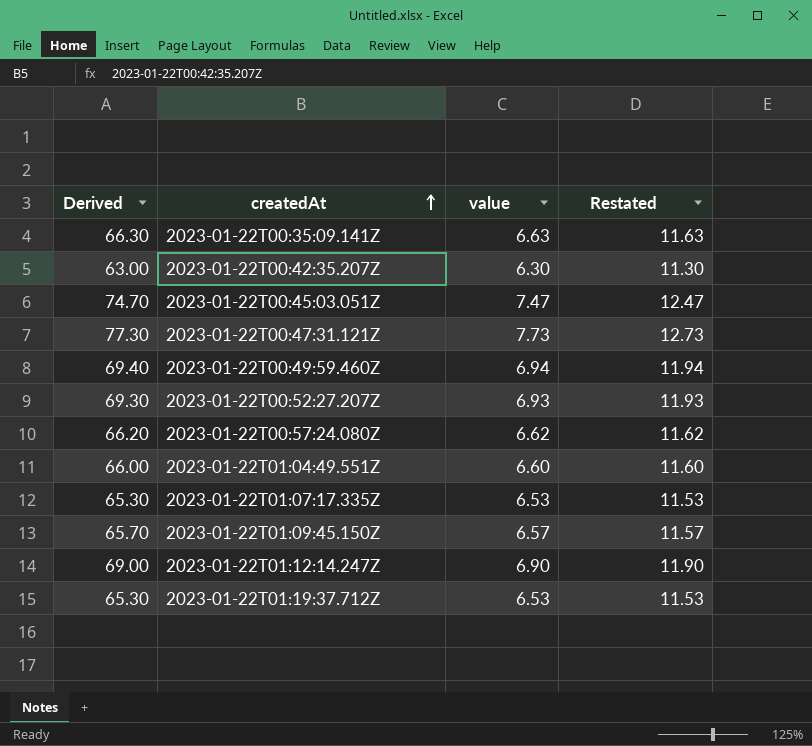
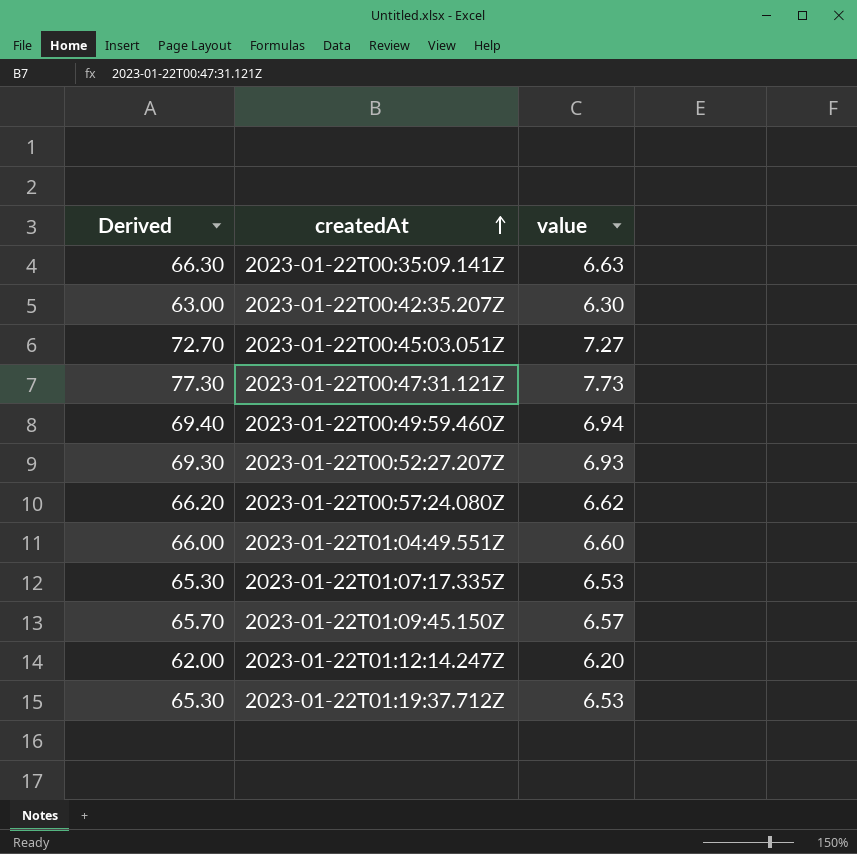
column Restated | formula: [value] + 5 -> none
2023-01-22T00:45:03.051Z | Derived: 74.70 -> 72.70
2023-01-22T00:45:03.051Z | value: 7.47 -> 7.27
2023-01-22T01:12:14.247Z | Derived: 69.00 -> 62.00
2023-01-22T01:12:14.247Z | value: 6.90 -> 6.20

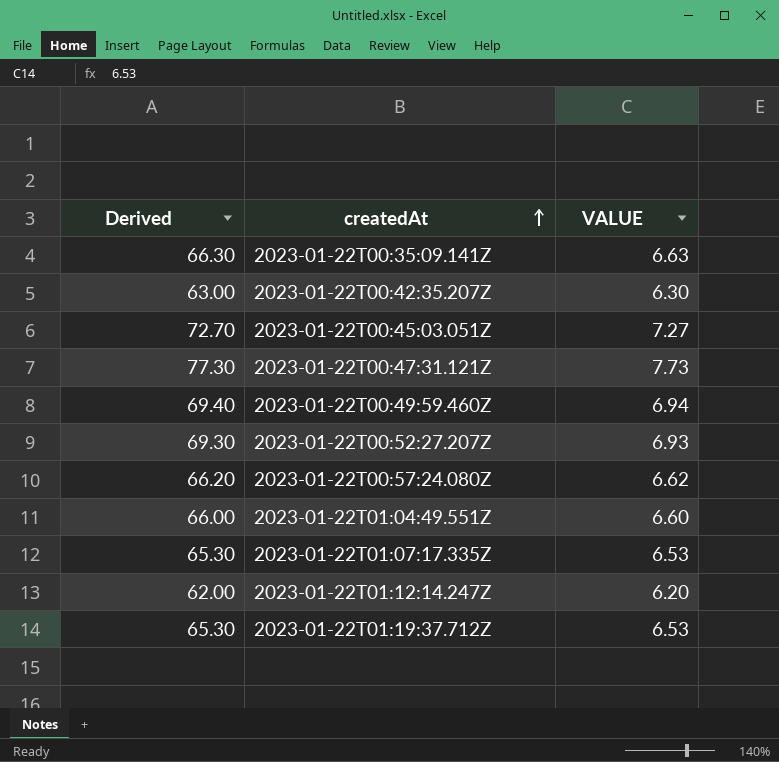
column name: value -> VALUE
row 2023-01-22T01:09:45.150Z: 65.70 | 6.57 -> none

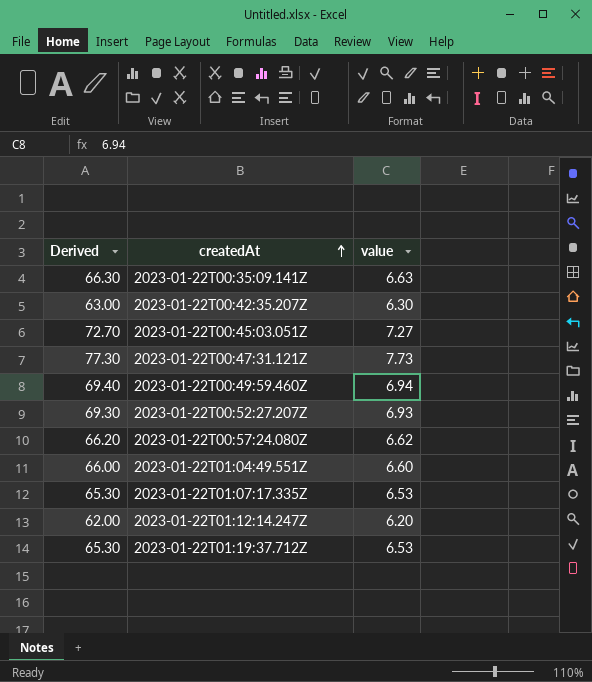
column name: VALUE -> value

